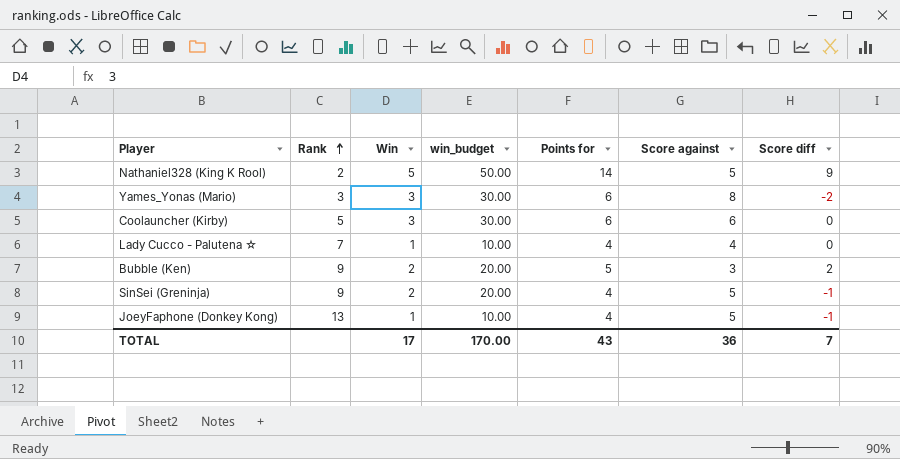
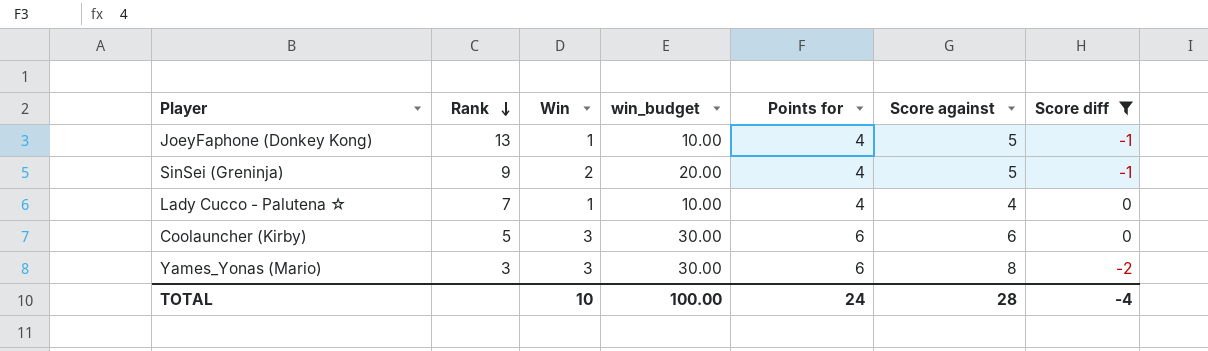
filter: none -> Score diff <= 0
row order: Rank ascending -> Rank descending
TOTAL | Win: 17 -> 10
TOTAL | win_budget: 170.00 -> 100.00
TOTAL | Points for: 43 -> 24
TOTAL | Score against: 36 -> 28
TOTAL | Score diff: 7 -> -4

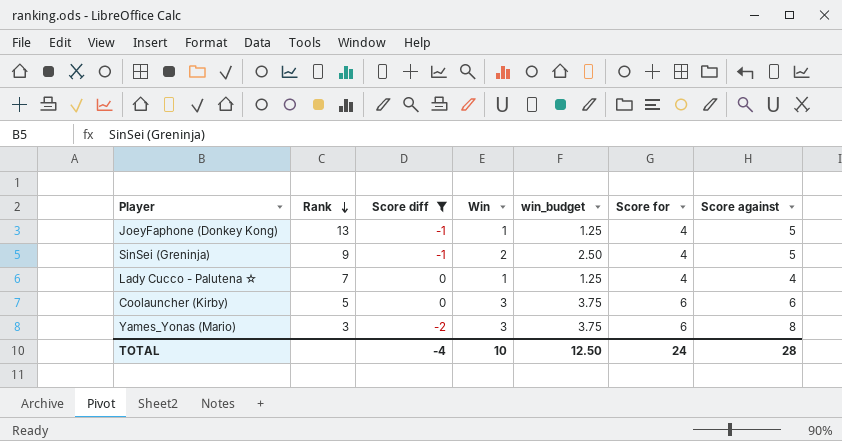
column Score diff | position: 7 -> 3
column win_budget | formula: [Win] * 10 -> [Win] * 1.25
column name: Points for -> Score for
TOTAL | win_budget: 100.00 -> 12.50

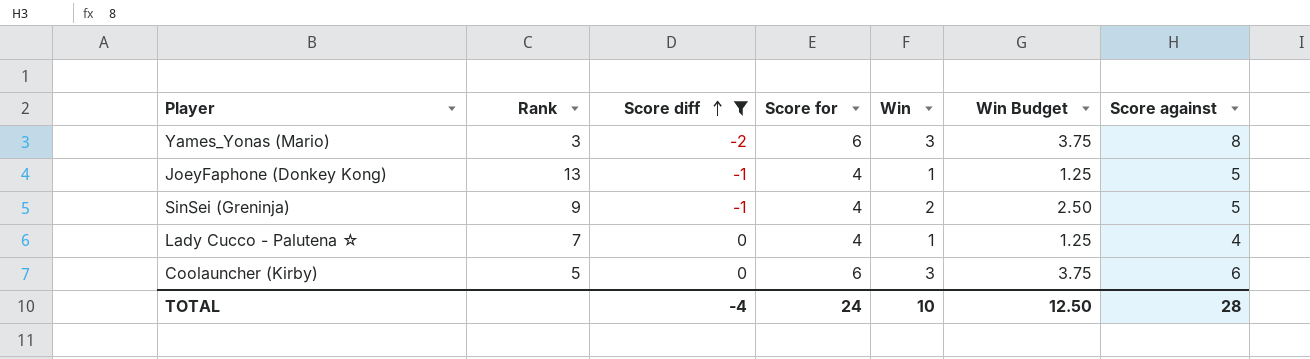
row order: Rank descending -> Score diff ascending
column Score for | position: 6 -> 4
column name: win_budget -> Win Budget

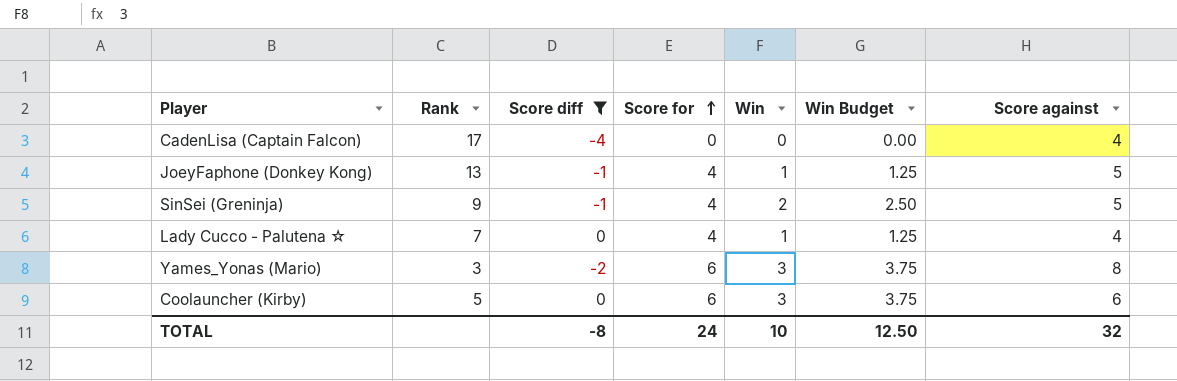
row order: Score diff ascending -> Score for ascending
row CadenLisa (Captain Falcon): none -> 17 | -4 | 0 | 0 | 0.00 | 4
TOTAL | Score diff: -4 -> -8
TOTAL | Score against: 28 -> 32

